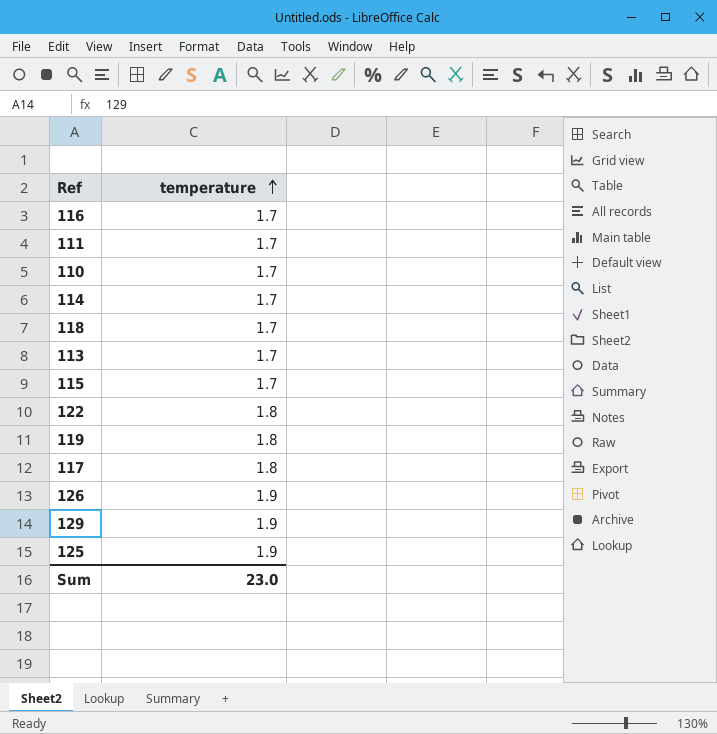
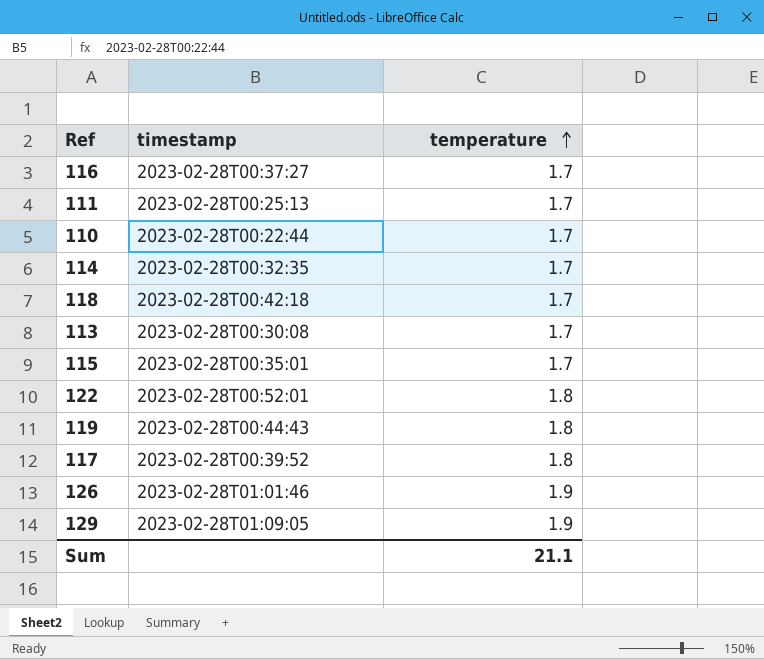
column timestamp | position: none -> 2
row 125: 1.9 -> none
Sum | temperature: 23.0 -> 21.1

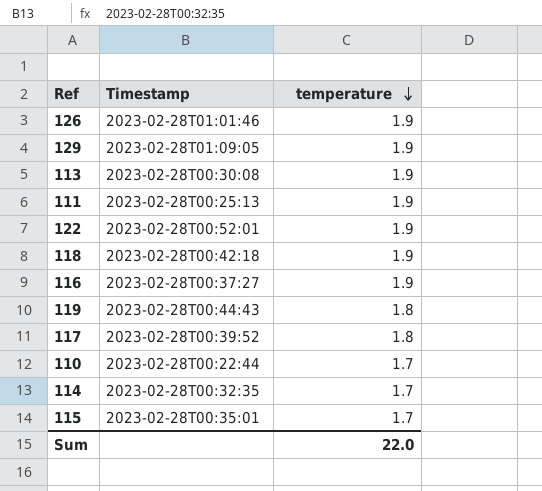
row order: temperature ascending -> temperature descending
column name: timestamp -> Timestamp
113 | temperature: 1.7 -> 1.9
111 | temperature: 1.7 -> 1.9
122 | temperature: 1.8 -> 1.9
118 | temperature: 1.7 -> 1.9
116 | temperature: 1.7 -> 1.9
Sum | temperature: 21.1 -> 22.0

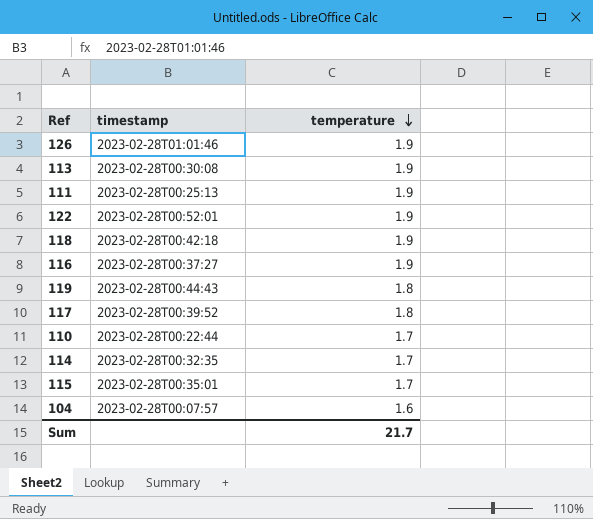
column name: Timestamp -> timestamp
row 129: 2023-02-28T01:09:05 | 1.9 -> none
row 104: none -> 2023-02-28T00:07:57 | 1.6
Sum | temperature: 22.0 -> 21.7

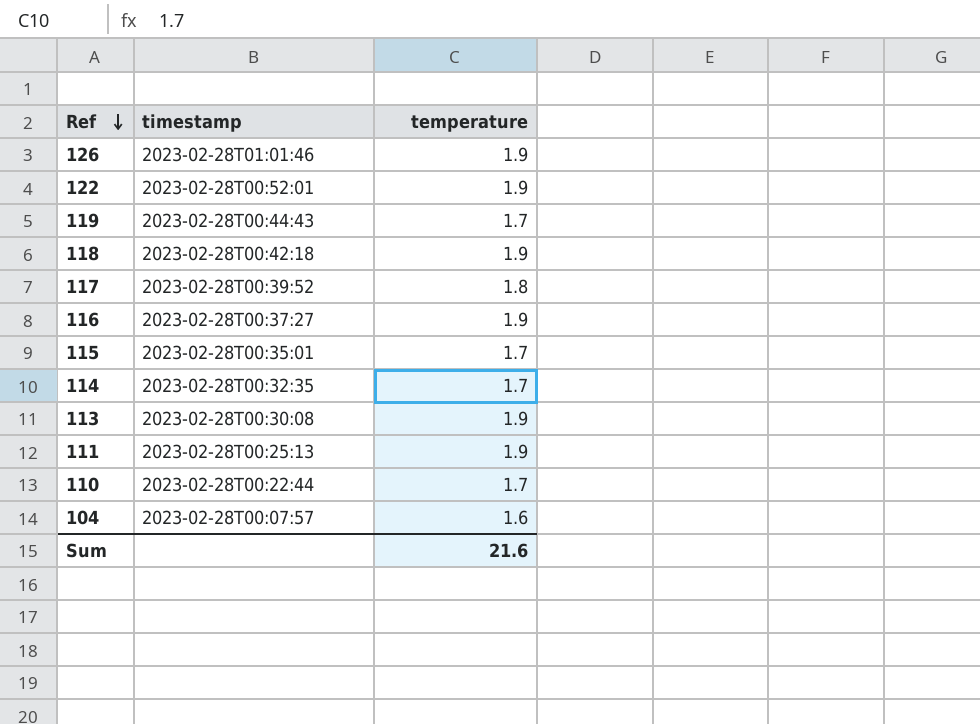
row order: temperature descending -> Ref descending
119 | temperature: 1.8 -> 1.7
Sum | temperature: 21.7 -> 21.6

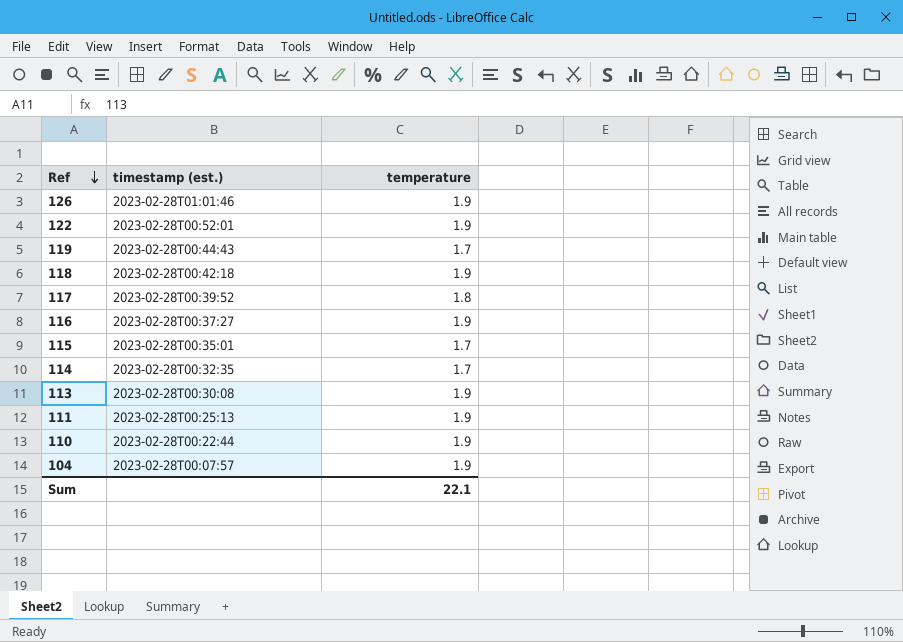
column name: timestamp -> timestamp (est.)
110 | temperature: 1.7 -> 1.9
104 | temperature: 1.6 -> 1.9
Sum | temperature: 21.6 -> 22.1

